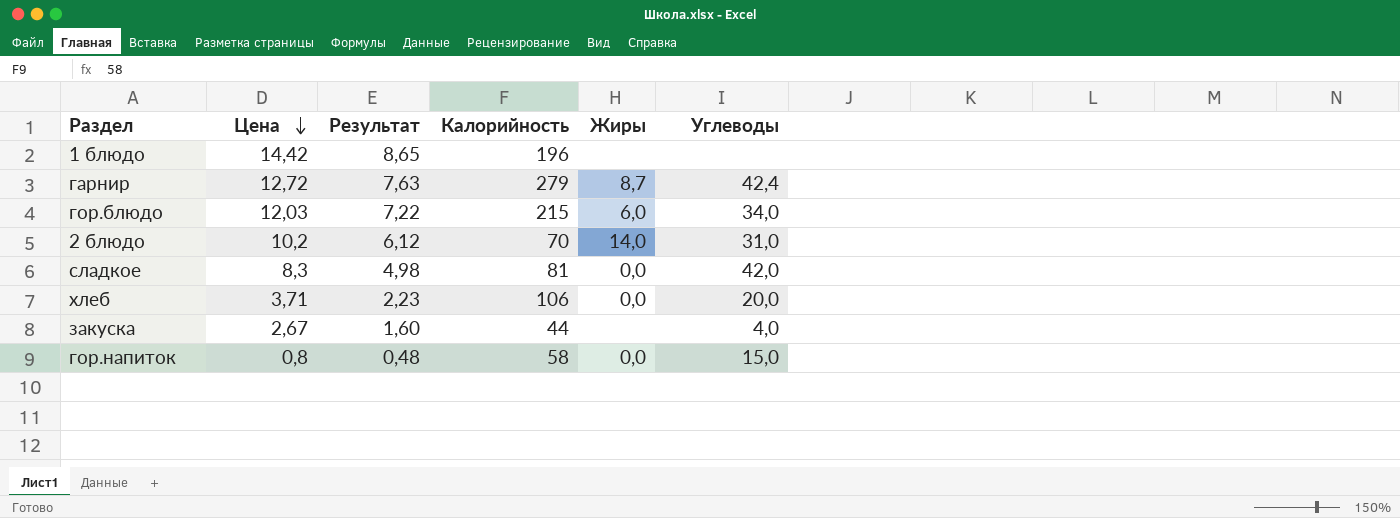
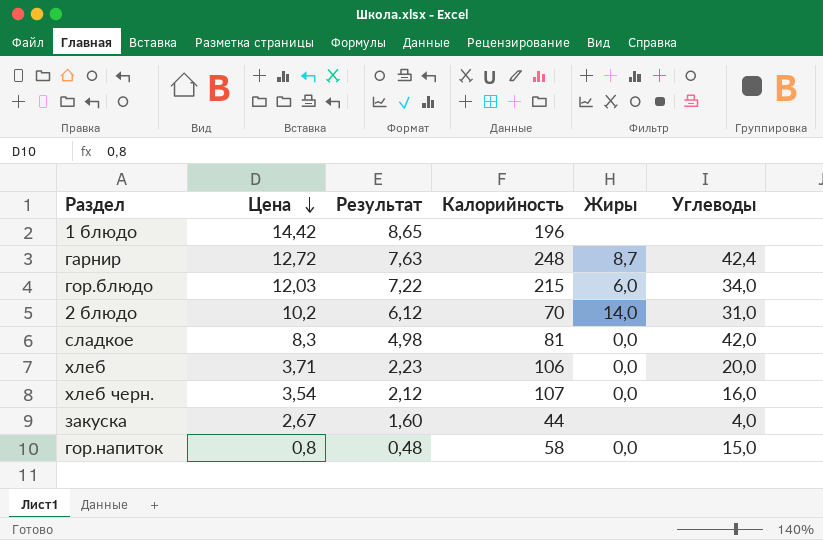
гарнир | Калорийность: 279 -> 248
row хлеб черн.: none -> 3,54 | 2,12 | 107 | 0,0 | 16,0

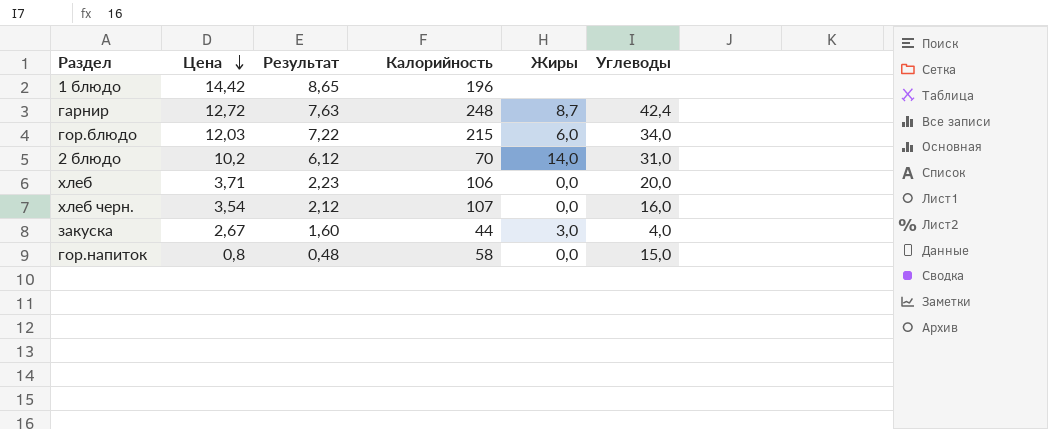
row сладкое: 8,3 | 4,98 | 81 | 0,0 | 42,0 -> none
закуска | Жиры: none -> 3,0

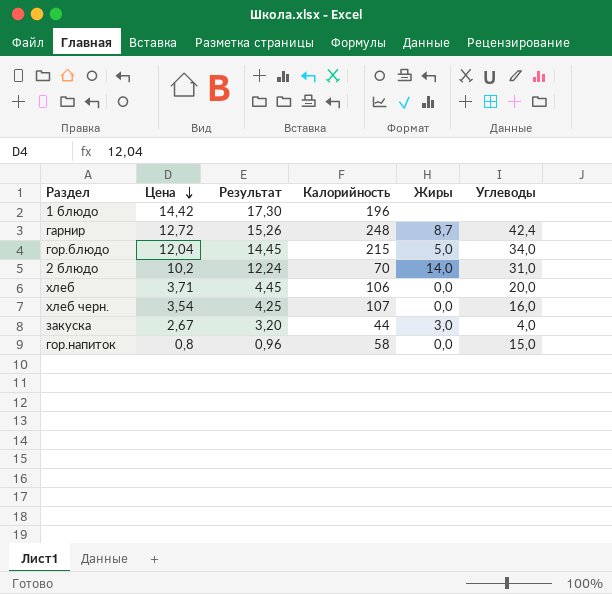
column Результат | formula: [Цена] * 0,6 -> [Цена] * 1,2
гор.блюдо | Цена: 12,03 -> 12,04
гор.блюдо | Жиры: 6,0 -> 5,0

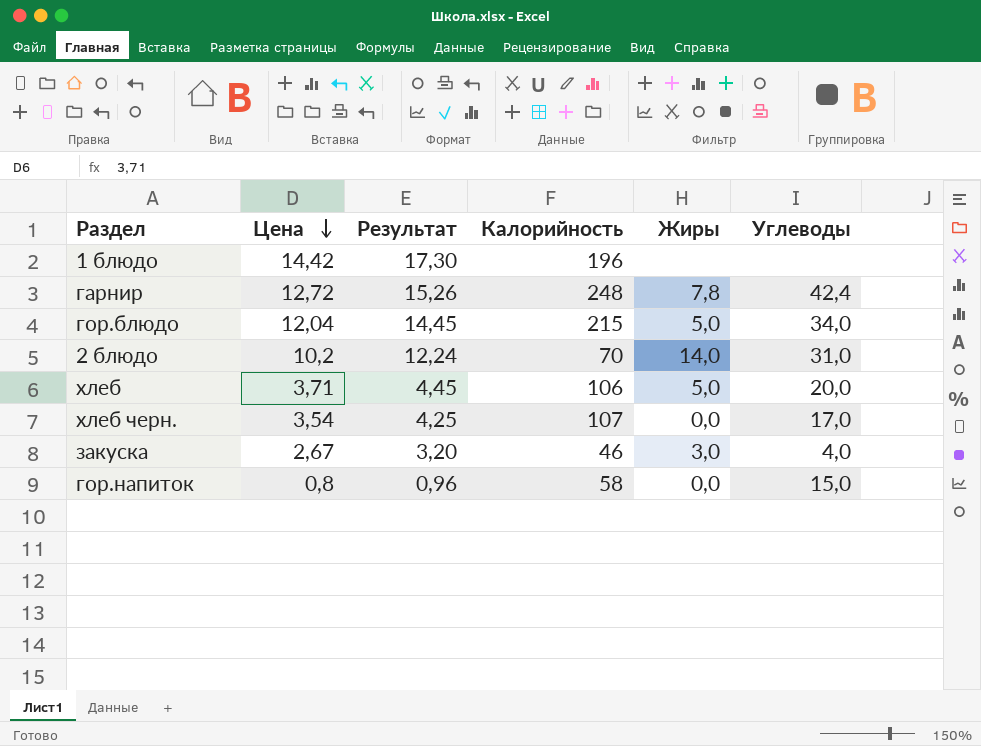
гарнир | Жиры: 8,7 -> 7,8
хлеб | Жиры: 0,0 -> 5,0
хлеб черн. | Углеводы: 16,0 -> 17,0
закуска | Калорийность: 44 -> 46

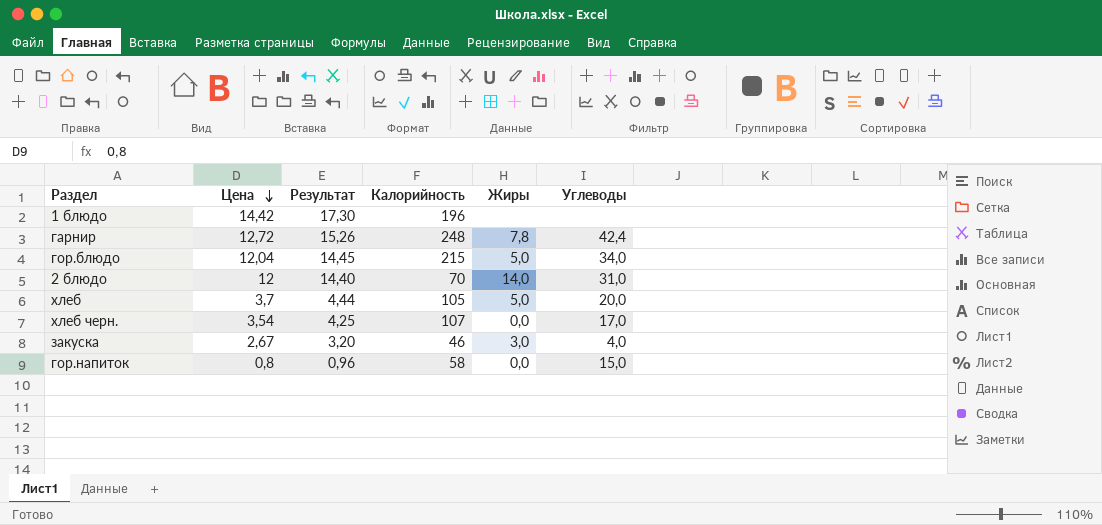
2 блюдо | Цена: 10,2 -> 12
2 блюдо | Результат: 12,24 -> 14,40
хлеб | Цена: 3,71 -> 3,7
хлеб | Результат: 4,45 -> 4,44
хлеб | Калорийность: 106 -> 105

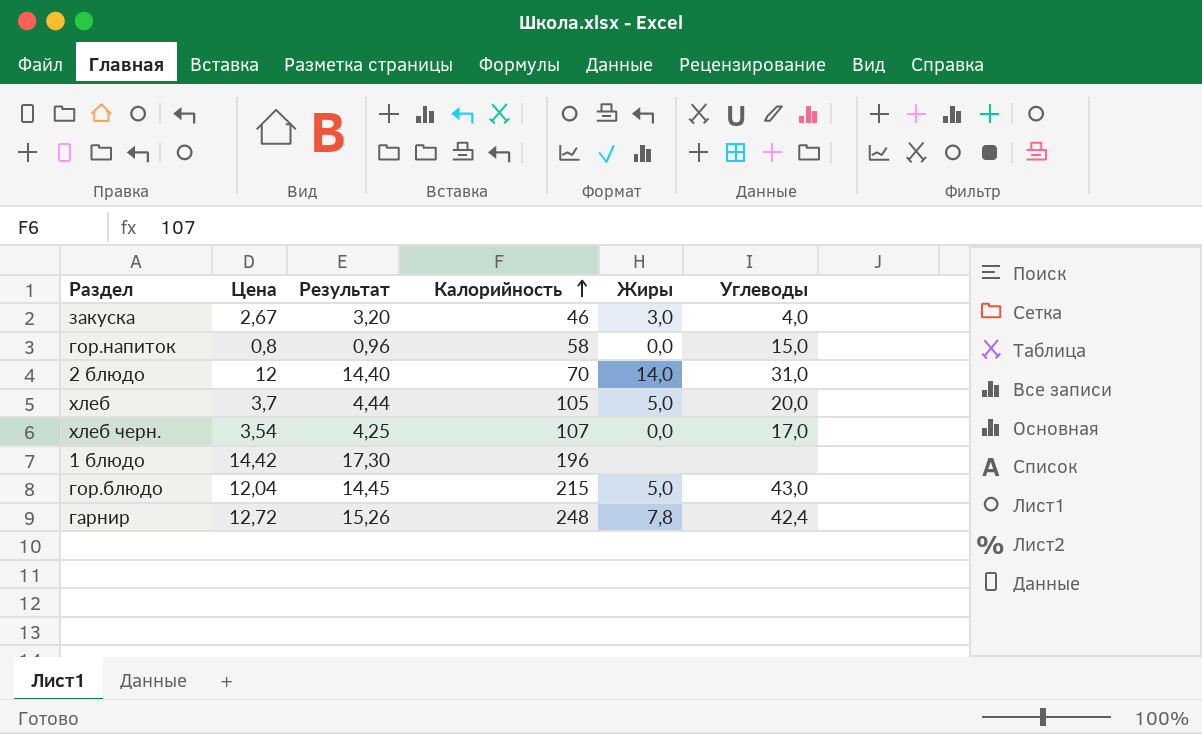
row order: Цена descending -> Калорийность ascending
гор.блюдо | Углеводы: 34,0 -> 43,0

